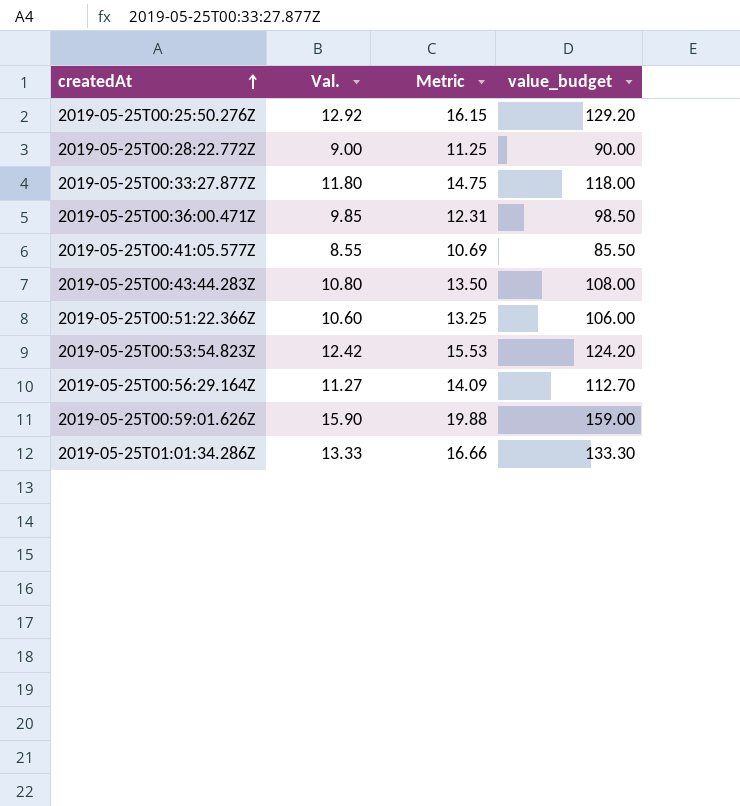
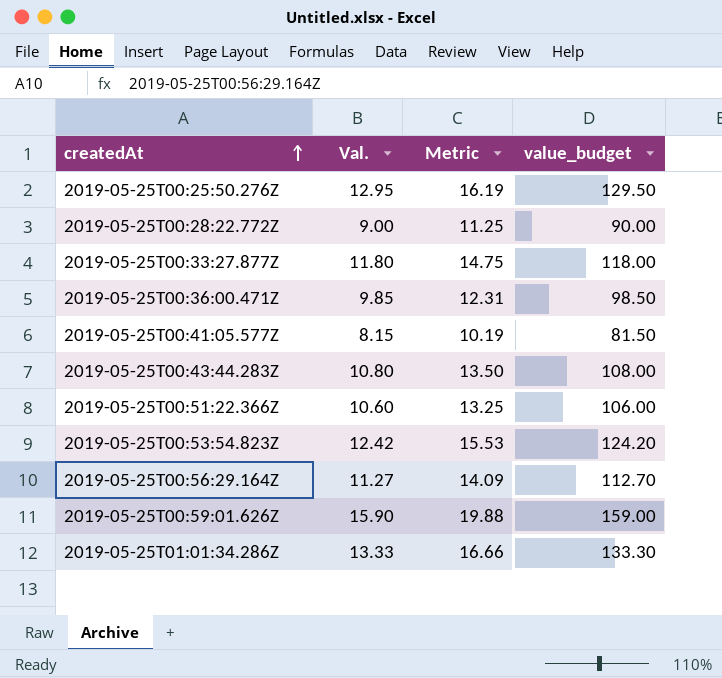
2019-05-25T00:25:50.276Z | Val.: 12.92 -> 12.95
2019-05-25T00:25:50.276Z | Metric: 16.15 -> 16.19
2019-05-25T00:25:50.276Z | value_budget: 129.20 -> 129.50
2019-05-25T00:41:05.577Z | Val.: 8.55 -> 8.15
2019-05-25T00:41:05.577Z | Metric: 10.69 -> 10.19
2019-05-25T00:41:05.577Z | value_budget: 85.50 -> 81.50

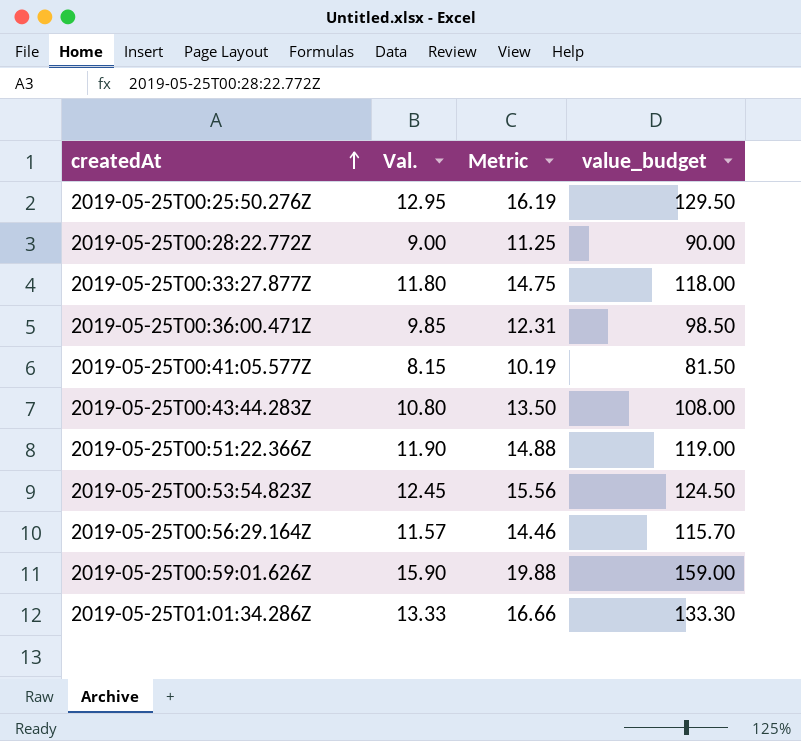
2019-05-25T00:51:22.366Z | Val.: 10.60 -> 11.90
2019-05-25T00:51:22.366Z | Metric: 13.25 -> 14.88
2019-05-25T00:51:22.366Z | value_budget: 106.00 -> 119.00
2019-05-25T00:53:54.823Z | Val.: 12.42 -> 12.45
2019-05-25T00:53:54.823Z | Metric: 15.53 -> 15.56
2019-05-25T00:53:54.823Z | value_budget: 124.20 -> 124.50
2019-05-25T00:56:29.164Z | Val.: 11.27 -> 11.57
2019-05-25T00:56:29.164Z | Metric: 14.09 -> 14.46
2019-05-25T00:56:29.164Z | value_budget: 112.70 -> 115.70

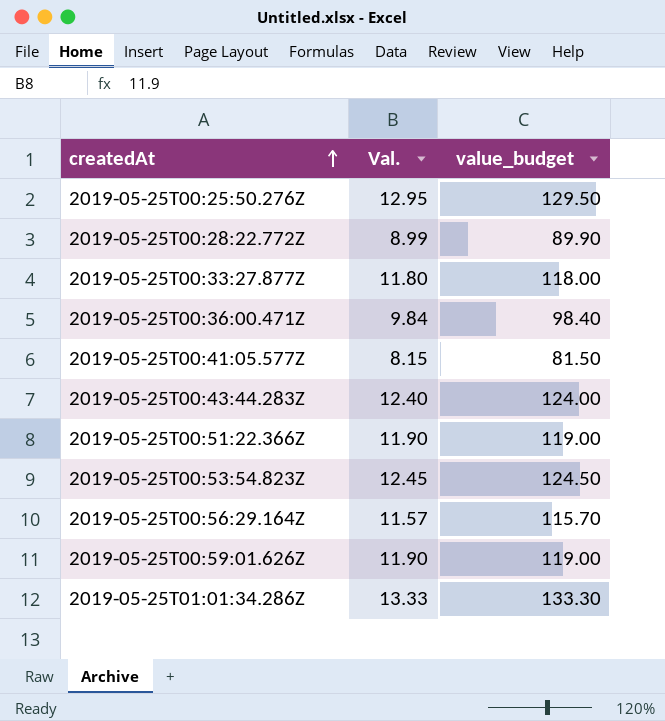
column Metric | formula: [Val.] * 1.25 -> none
2019-05-25T00:28:22.772Z | Val.: 9.00 -> 8.99
2019-05-25T00:28:22.772Z | value_budget: 90.00 -> 89.90
2019-05-25T00:36:00.471Z | Val.: 9.85 -> 9.84
2019-05-25T00:36:00.471Z | value_budget: 98.50 -> 98.40
2019-05-25T00:43:44.283Z | Val.: 10.80 -> 12.40
2019-05-25T00:43:44.283Z | value_budget: 108.00 -> 124.00
2019-05-25T00:59:01.626Z | Val.: 15.90 -> 11.90
2019-05-25T00:59:01.626Z | value_budget: 159.00 -> 119.00

